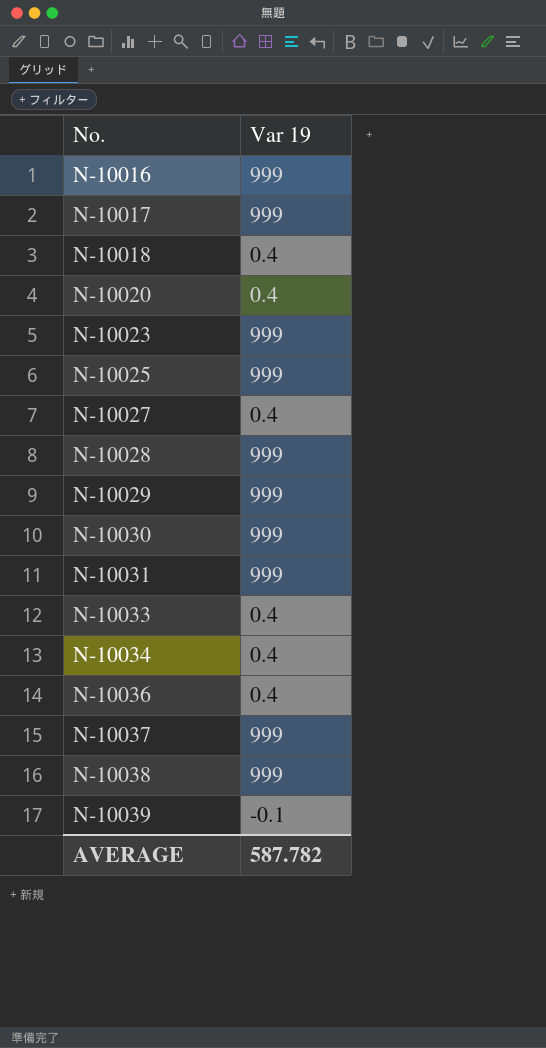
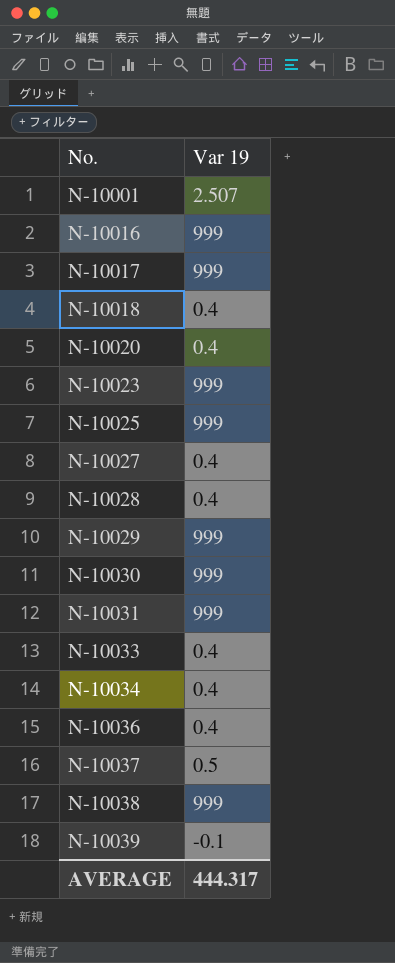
row N-10001: none -> 2.507
N-10028 | Var 19: 999 -> 0.4
N-10037 | Var 19: 999 -> 0.5
AVERAGE | Var 19: 587.782 -> 444.317

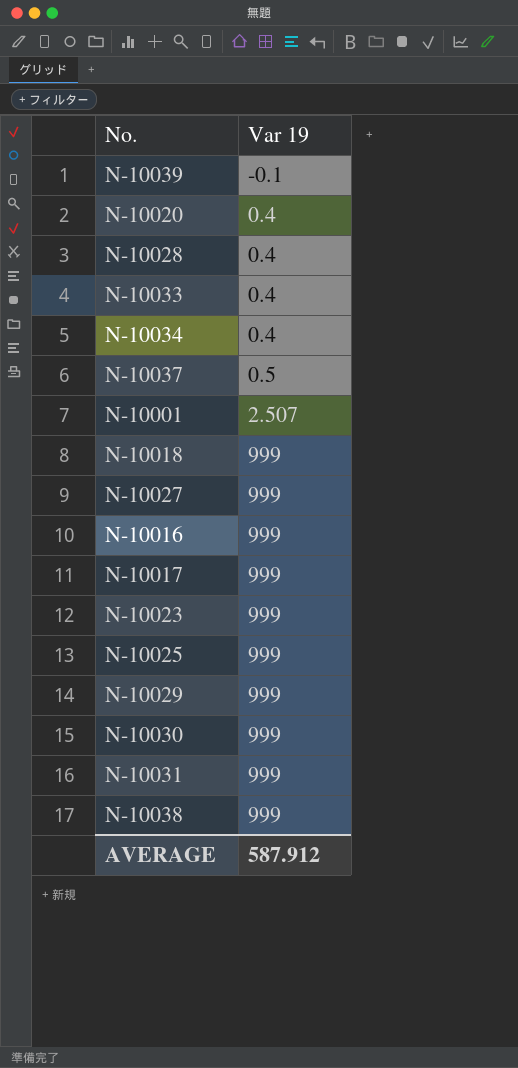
row order: No. ascending -> Var 19 ascending
row N-10036: 0.4 -> none
N-10018 | Var 19: 0.4 -> 999
N-10027 | Var 19: 0.4 -> 999
AVERAGE | Var 19: 444.317 -> 587.912

